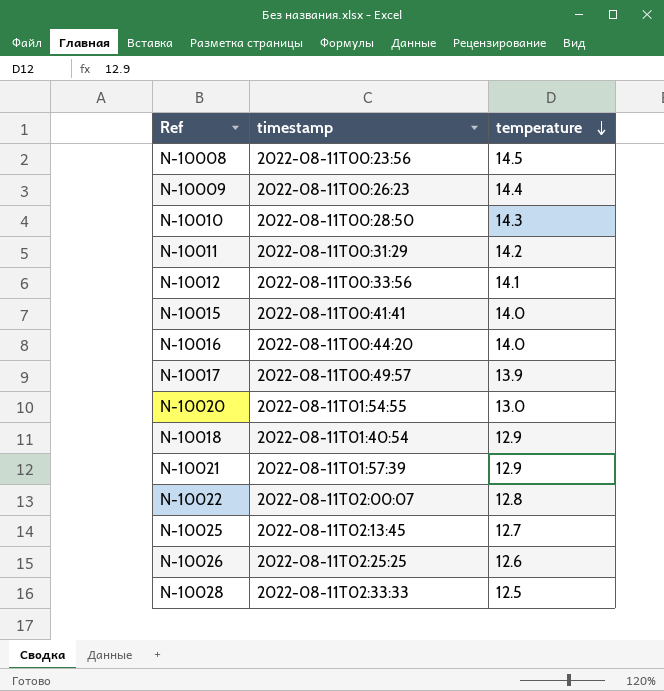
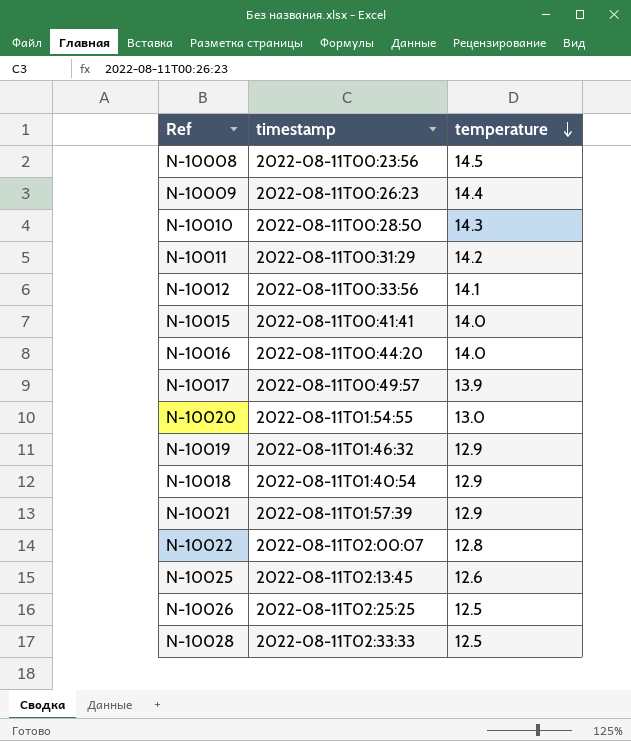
row N-10019: none -> 2022-08-11T01:46:32 | 12.9
N-10025 | temperature: 12.7 -> 12.6
N-10026 | temperature: 12.6 -> 12.5

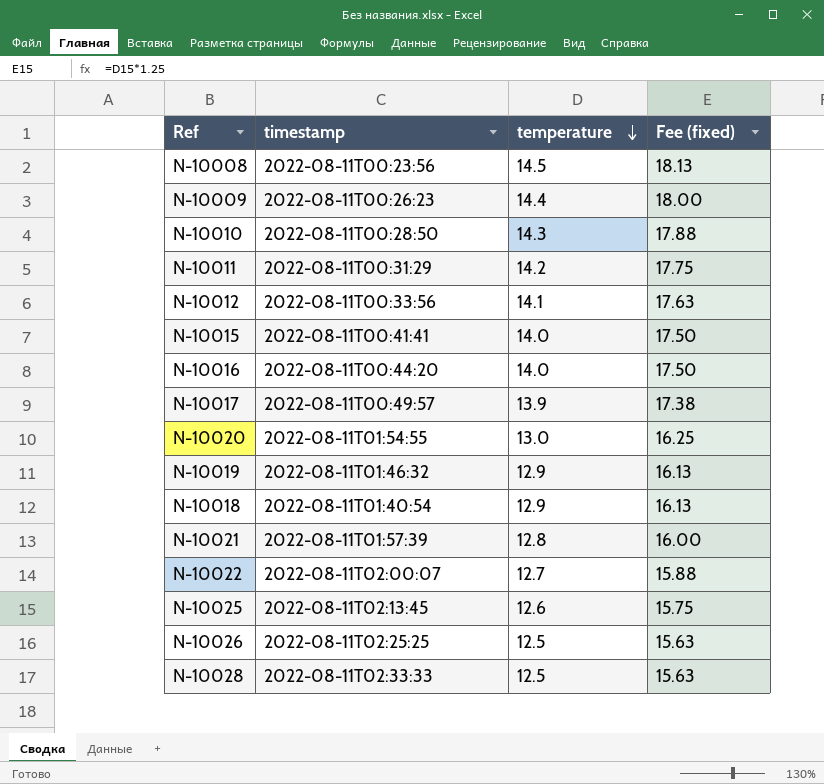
column Fee (fixed) | formula: none -> [temperature] * 1.25
N-10021 | temperature: 12.9 -> 12.8
N-10022 | temperature: 12.8 -> 12.7

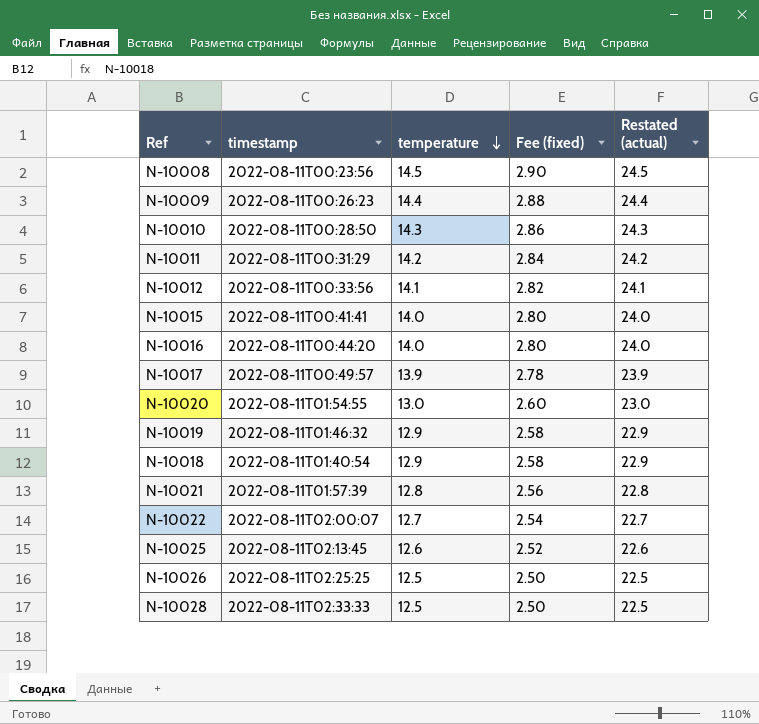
column Fee (fixed) | formula: [temperature] * 1.25 -> [temperature] * 0.2
column Restated (actual) | formula: none -> [temperature] + 10

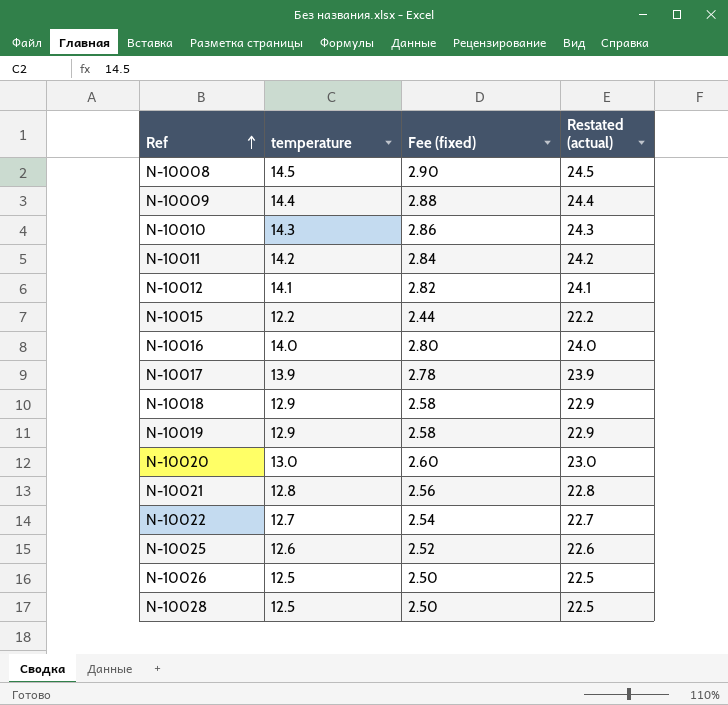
row order: temperature descending -> Ref ascending
column timestamp | position: 2 -> none
N-10015 | temperature: 14.0 -> 12.2
N-10015 | Fee (fixed): 2.80 -> 2.44
N-10015 | Restated (actual): 24.0 -> 22.2

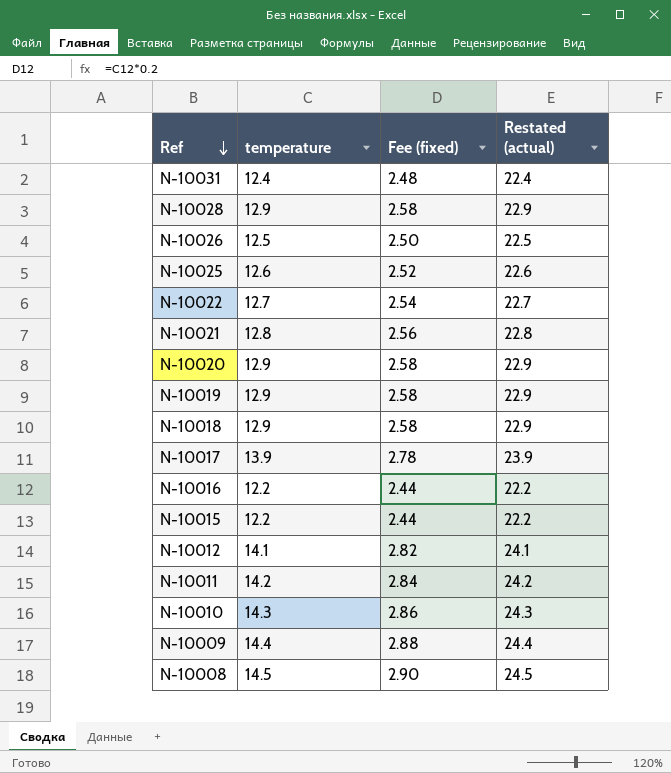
row order: Ref ascending -> Ref descending
row N-10031: none -> 12.4 | 2.48 | 22.4
N-10028 | temperature: 12.5 -> 12.9
N-10028 | Fee (fixed): 2.50 -> 2.58
N-10028 | Restated (actual): 22.5 -> 22.9
N-10020 | temperature: 13.0 -> 12.9
N-10020 | Fee (fixed): 2.60 -> 2.58
N-10020 | Restated (actual): 23.0 -> 22.9
N-10016 | temperature: 14.0 -> 12.2
N-10016 | Fee (fixed): 2.80 -> 2.44
N-10016 | Restated (actual): 24.0 -> 22.2

